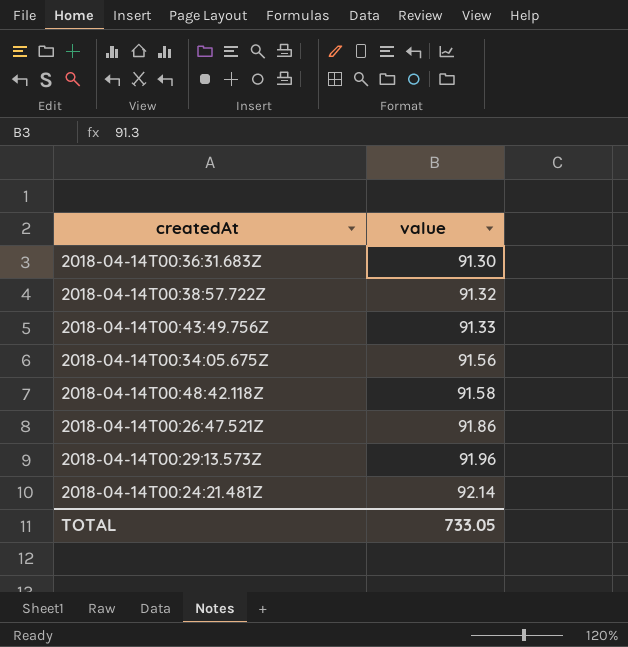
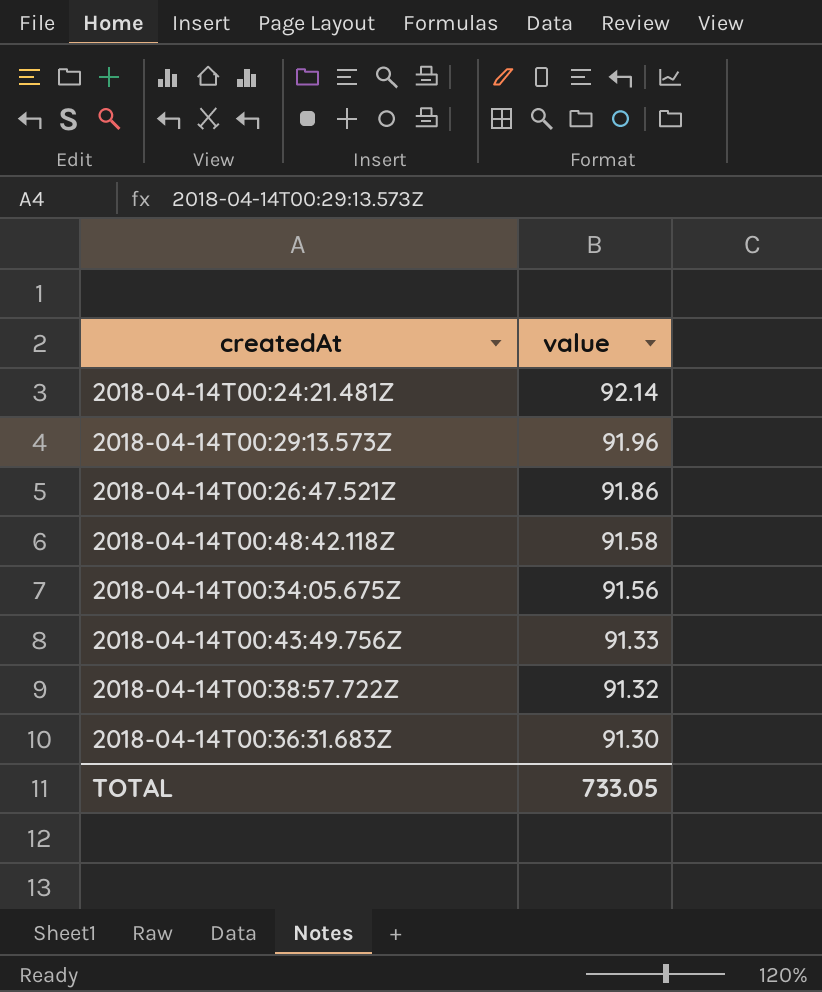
row order: value ascending -> value descending

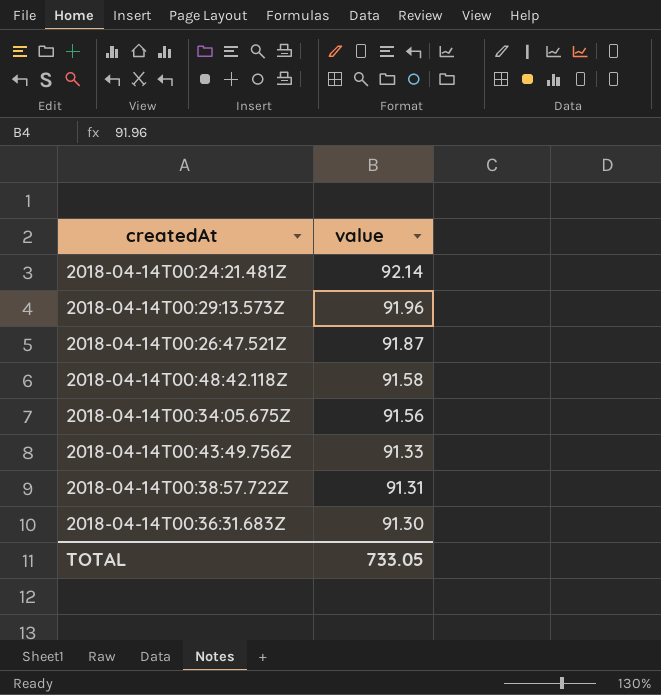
2018-04-14T00:26:47.521Z | value: 91.86 -> 91.87
2018-04-14T00:38:57.722Z | value: 91.32 -> 91.31

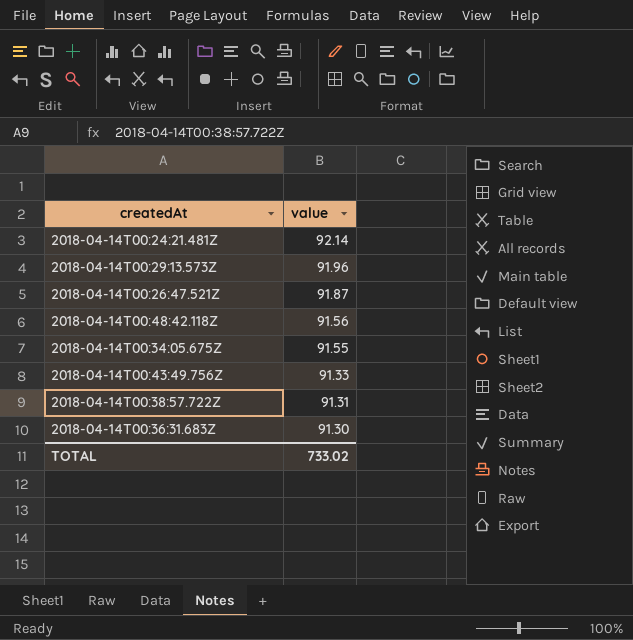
2018-04-14T00:48:42.118Z | value: 91.58 -> 91.56
2018-04-14T00:34:05.675Z | value: 91.56 -> 91.55
TOTAL | value: 733.05 -> 733.02

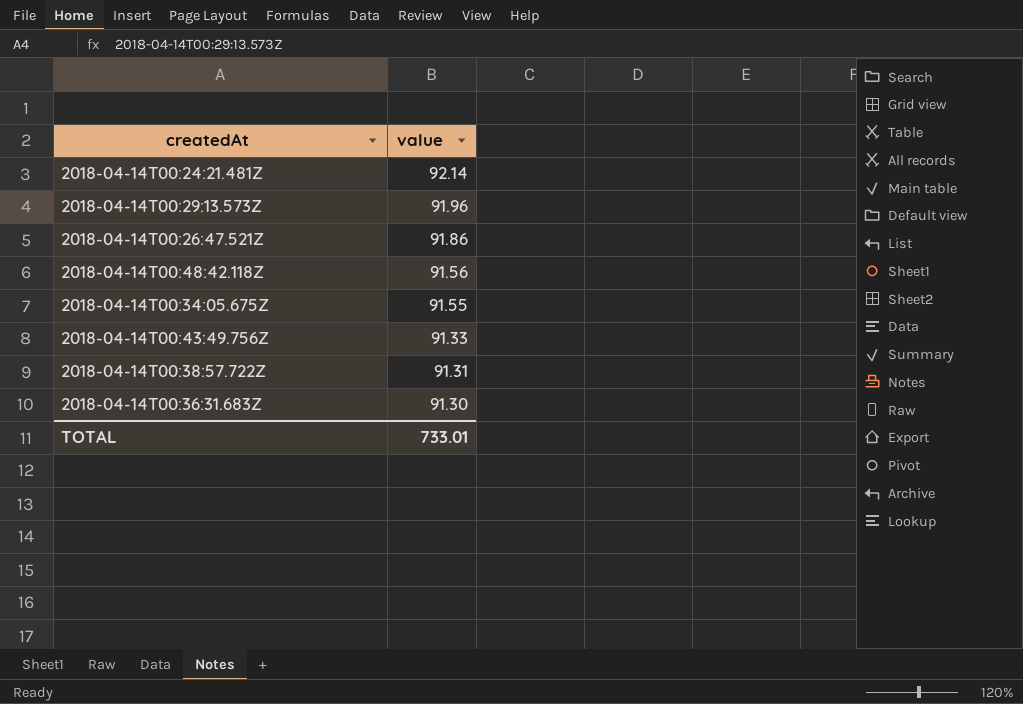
2018-04-14T00:26:47.521Z | value: 91.87 -> 91.86
TOTAL | value: 733.02 -> 733.01

